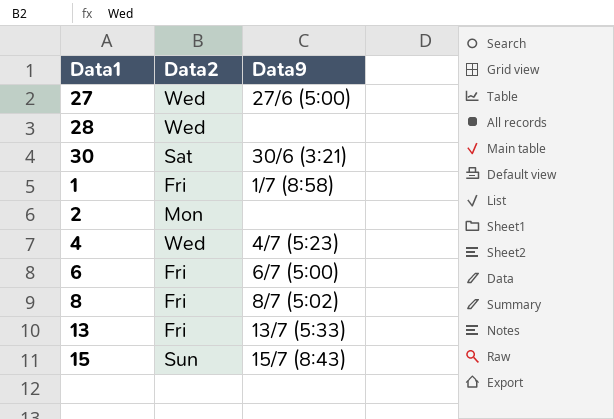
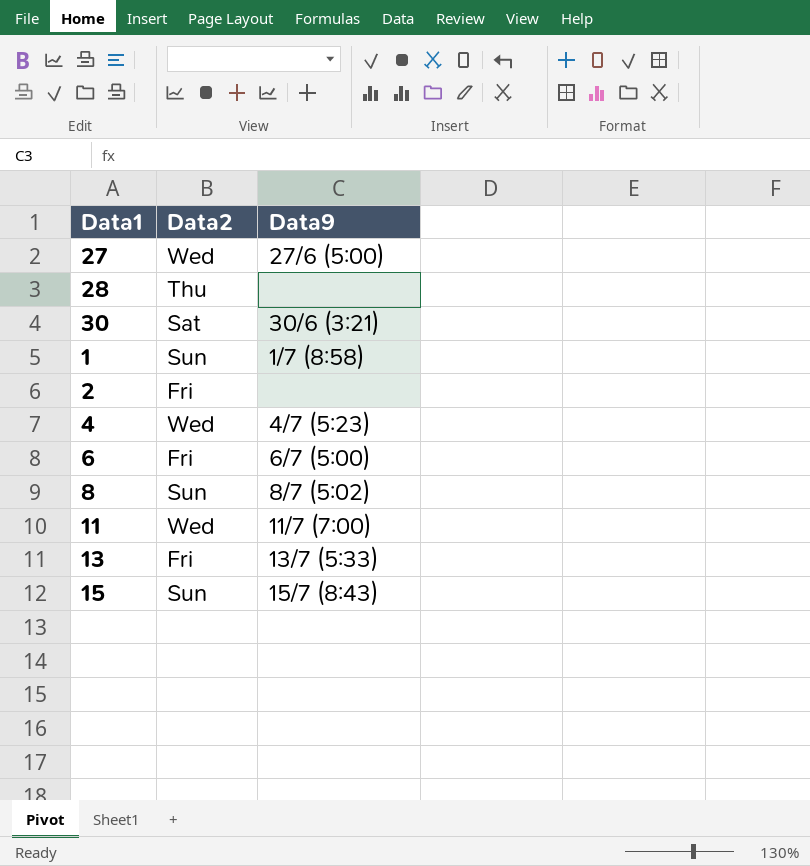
28 | Data2: Wed -> Thu
1 | Data2: Fri -> Sun
2 | Data2: Mon -> Fri
8 | Data2: Fri -> Sun
row 11: none -> Wed | 11/7 (7:00)

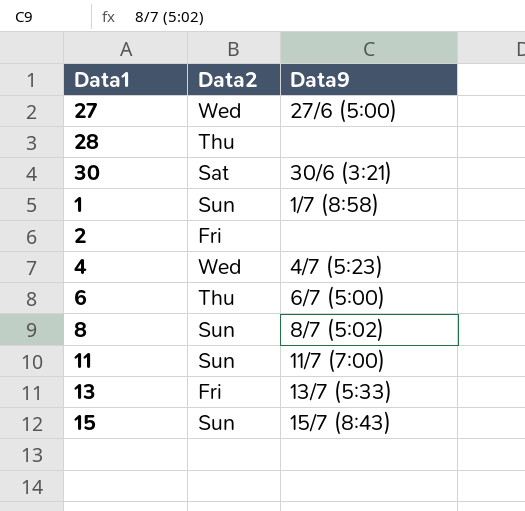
6 | Data2: Fri -> Thu
11 | Data2: Wed -> Sun

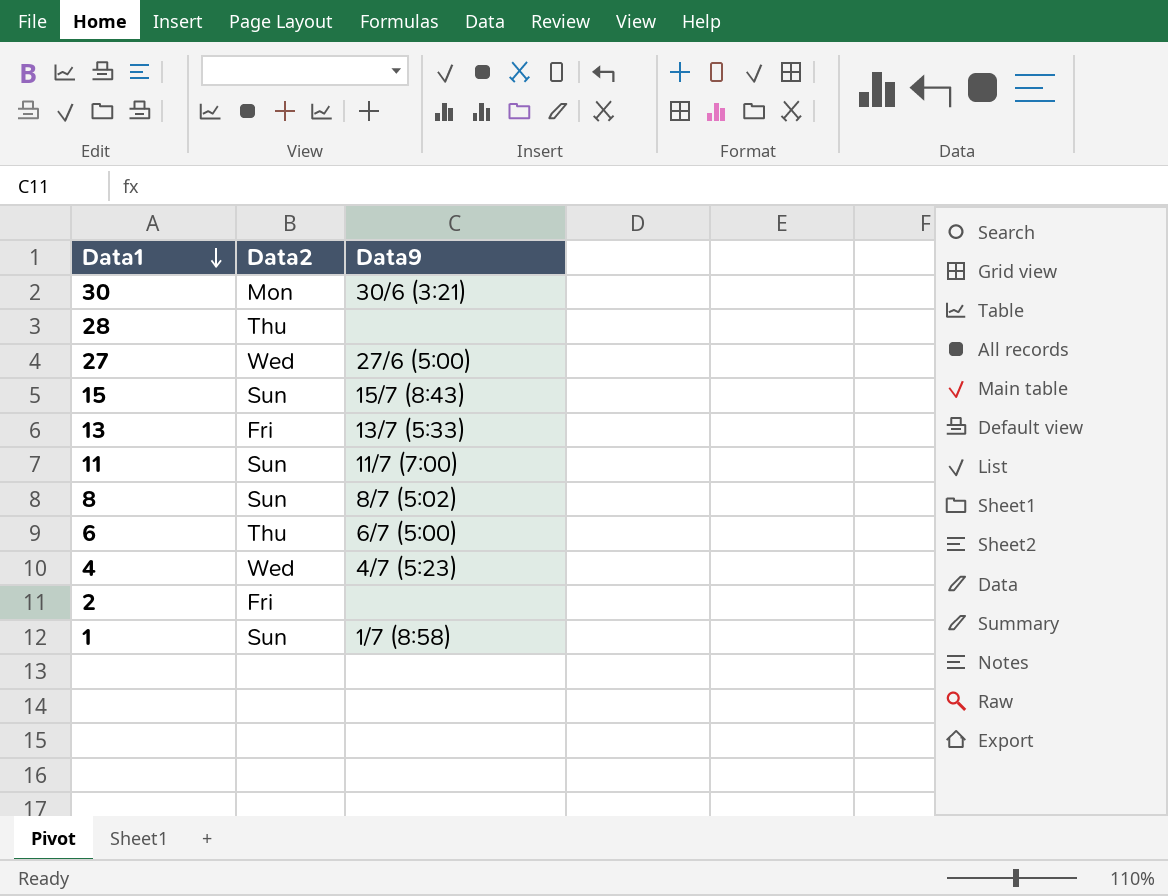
row order: none -> Data1 descending
30 | Data2: Sat -> Mon

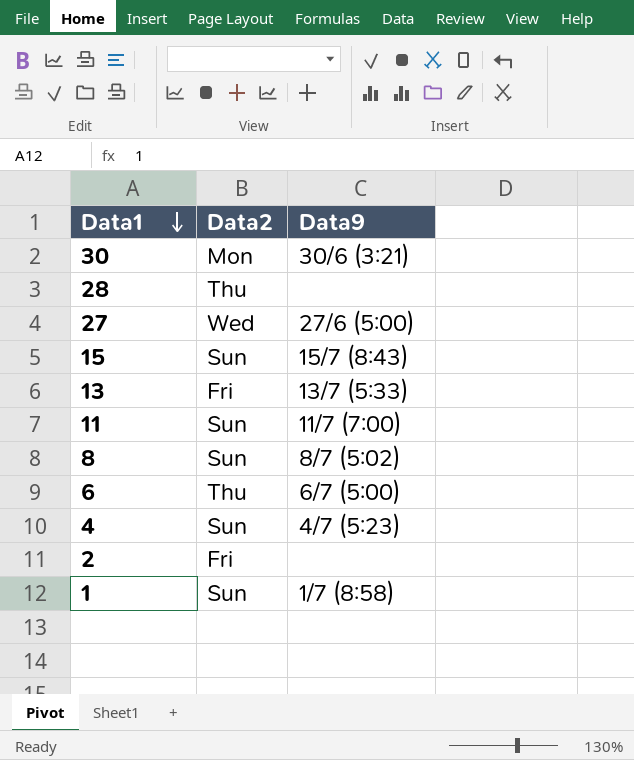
4 | Data2: Wed -> Sun

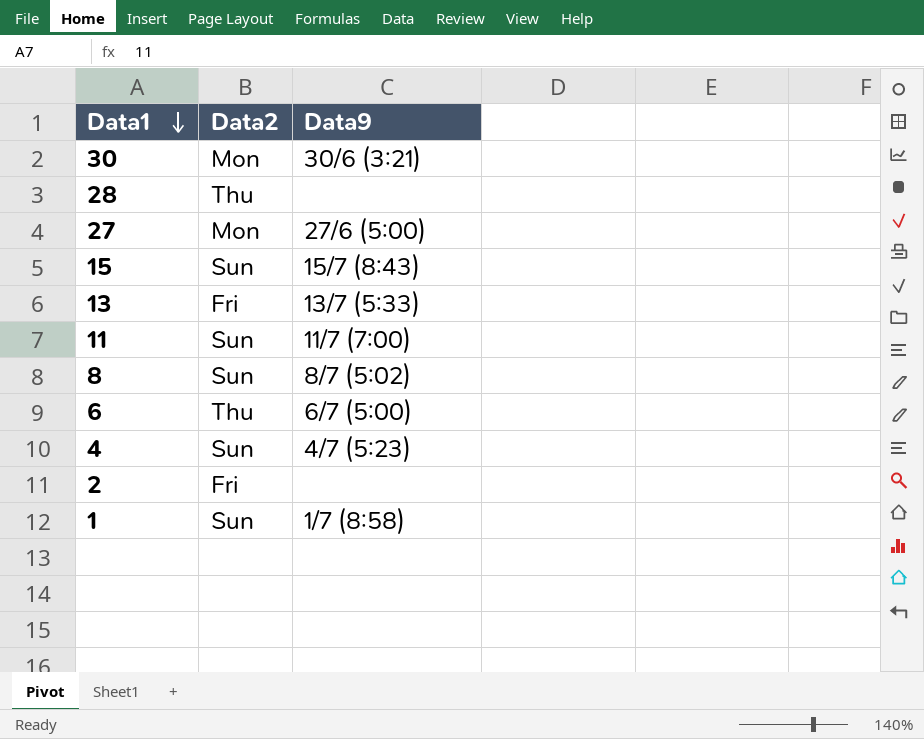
27 | Data2: Wed -> Mon

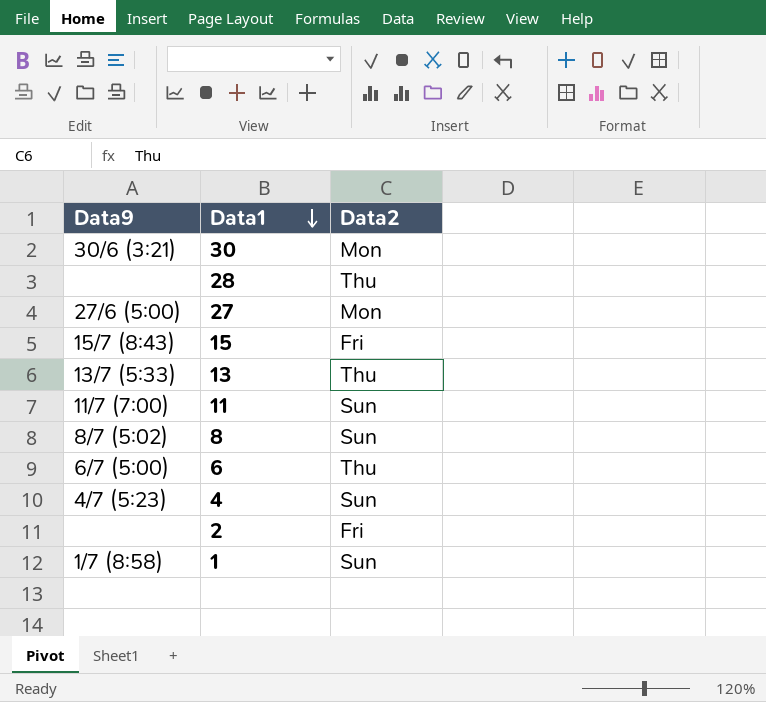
column Data9 | position: 3 -> 1
15 | Data2: Sun -> Fri
13 | Data2: Fri -> Thu

